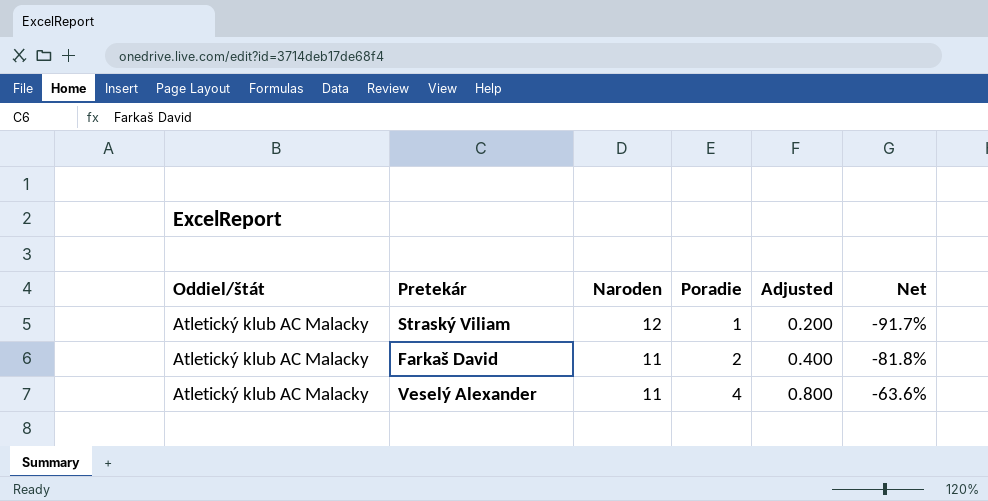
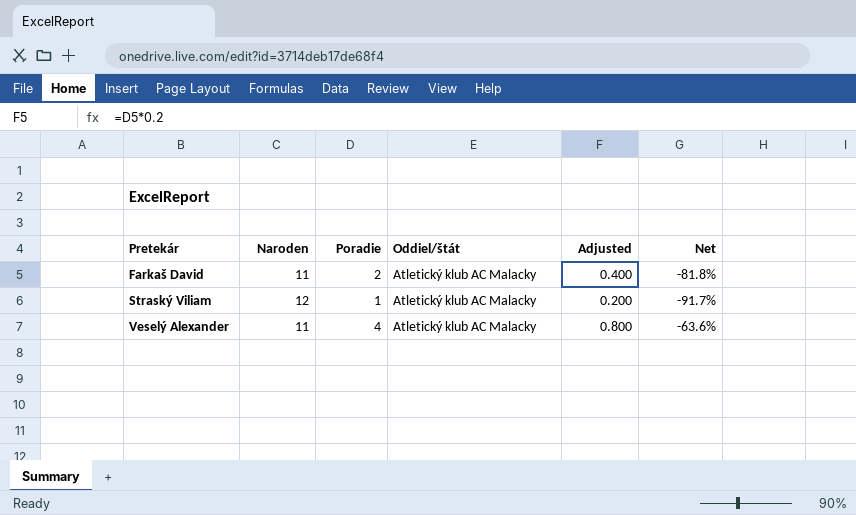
row order: Naroden descending -> Pretekár ascending
column Oddiel/štát | position: 1 -> 4

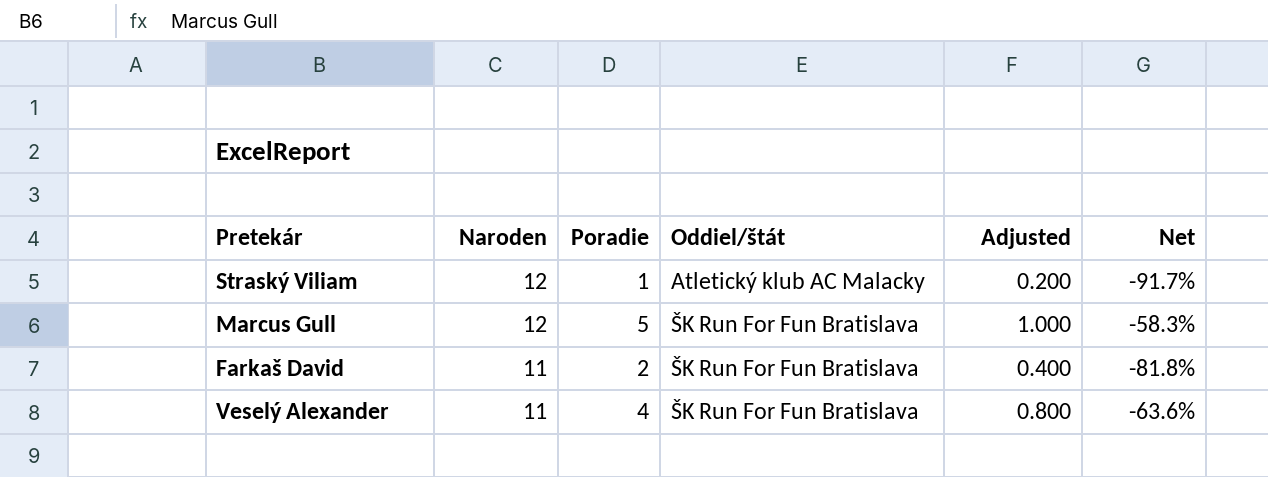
row order: Pretekár ascending -> Naroden descending
row Marcus Gull: none -> 12 | 5 | ŠK Run For Fun Bratislava | 1.000 | -58.3%
Farkaš David | Oddiel/štát: Atletický klub AC Malacky -> ŠK Run For Fun Bratislava
Veselý Alexander | Oddiel/štát: Atletický klub AC Malacky -> ŠK Run For Fun Bratislava

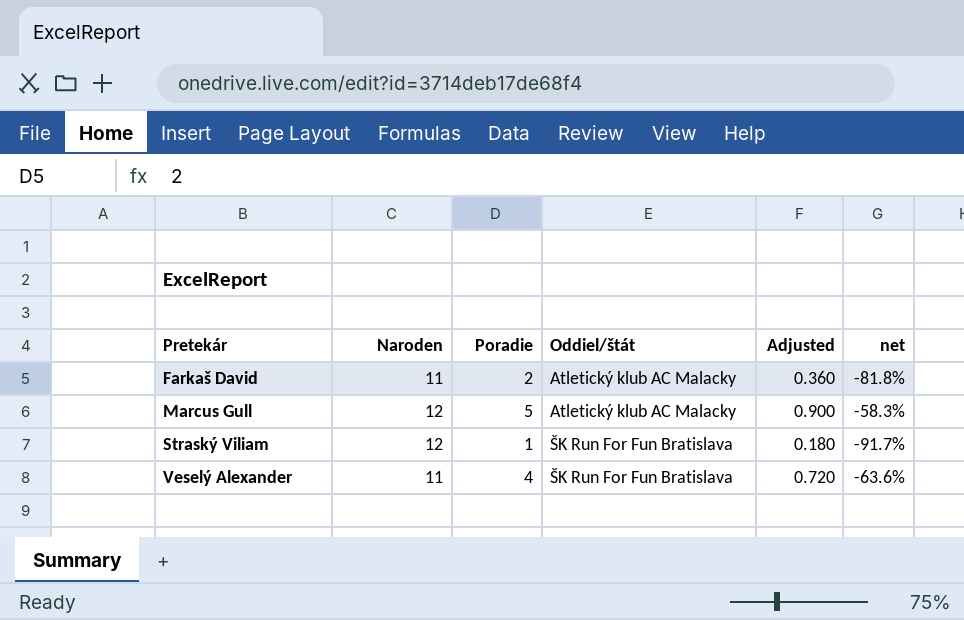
row order: Naroden descending -> Pretekár ascending
column Adjusted | formula: [Poradie] * 0.2 -> [Poradie] * 0.18
column name: Net -> net
Farkaš David | Oddiel/štát: ŠK Run For Fun Bratislava -> Atletický klub AC Malacky
Marcus Gull | Oddiel/štát: ŠK Run For Fun Bratislava -> Atletický klub AC Malacky
Straský Viliam | Oddiel/štát: Atletický klub AC Malacky -> ŠK Run For Fun Bratislava

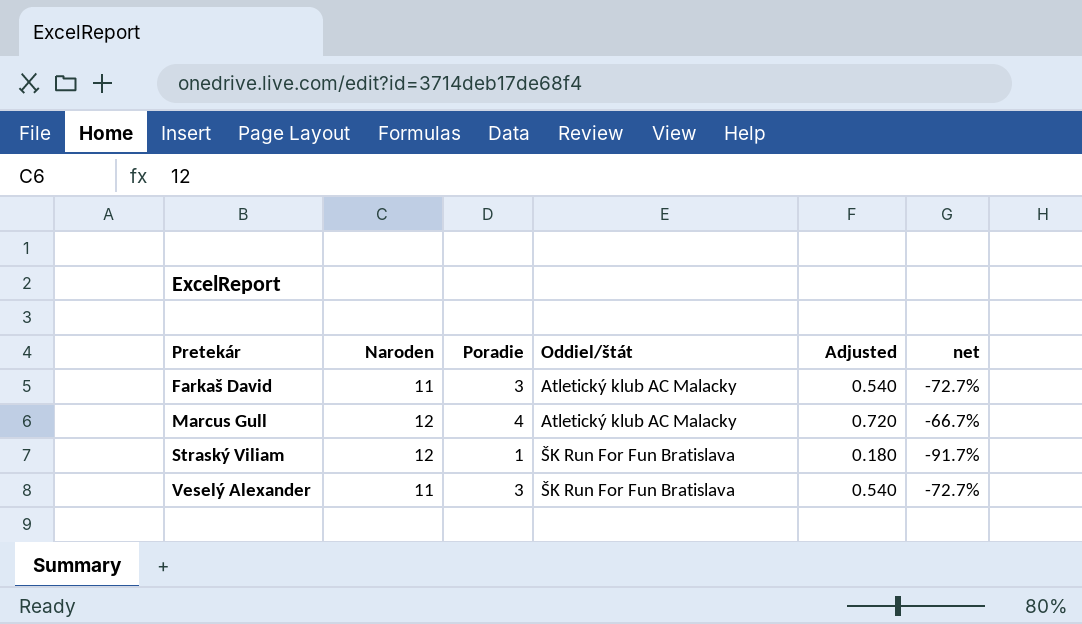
Farkaš David | Poradie: 2 -> 3
Farkaš David | Adjusted: 0.360 -> 0.540
Farkaš David | net: -81.8% -> -72.7%
Marcus Gull | Poradie: 5 -> 4
Marcus Gull | Adjusted: 0.900 -> 0.720
Marcus Gull | net: -58.3% -> -66.7%
Veselý Alexander | Poradie: 4 -> 3
Veselý Alexander | Adjusted: 0.720 -> 0.540
Veselý Alexander | net: -63.6% -> -72.7%

